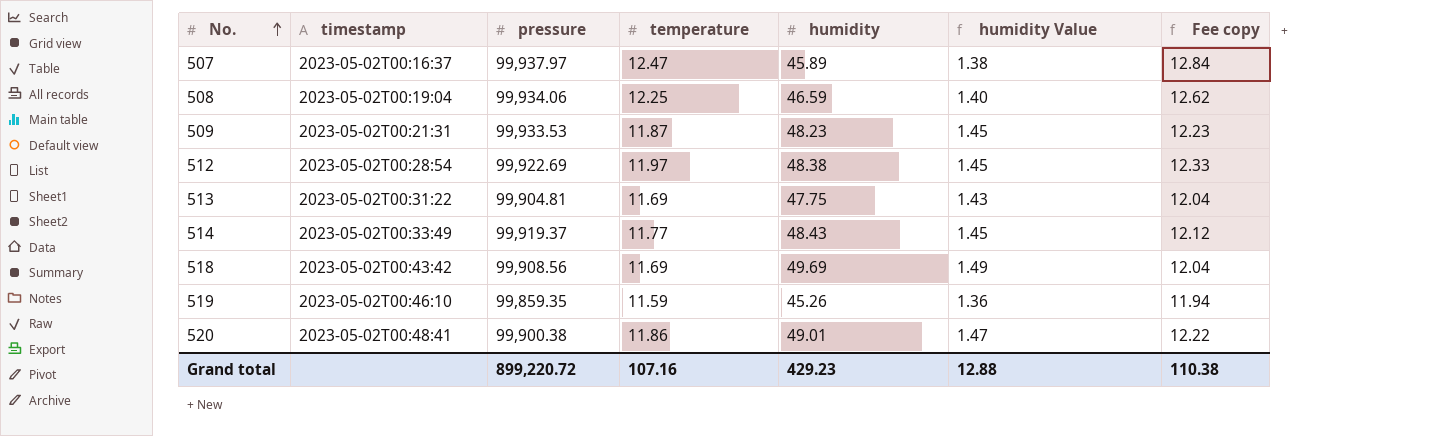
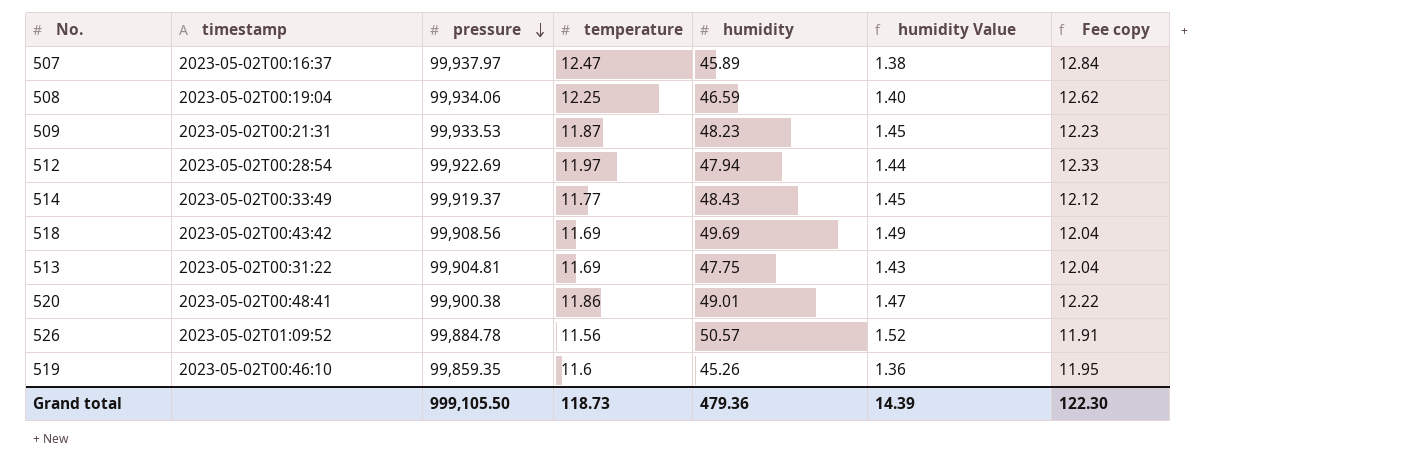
row order: No. ascending -> pressure descending
512 | humidity: 48.38 -> 47.94
512 | humidity Value: 1.45 -> 1.44
row 526: none -> 2023-05-02T01:09:52 | 99,884.78 | 11.56 | 50.57 | 1.52 | 11.91
519 | temperature: 11.59 -> 11.6
519 | Fee copy: 11.94 -> 11.95
Grand total | pressure: 899,220.72 -> 999,105.50
Grand total | temperature: 107.16 -> 118.73
Grand total | humidity: 429.23 -> 479.36
Grand total | humidity Value: 12.88 -> 14.39
Grand total | Fee copy: 110.38 -> 122.30

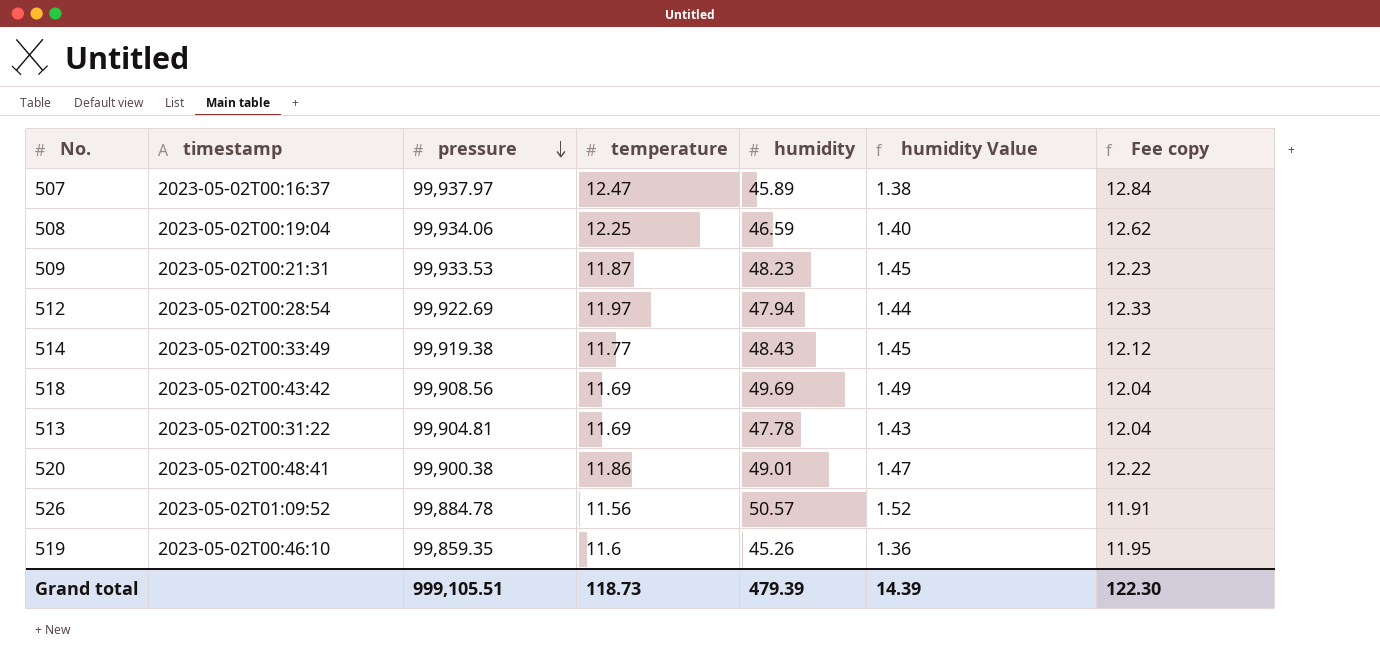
514 | pressure: 99,919.37 -> 99,919.38
513 | humidity: 47.75 -> 47.78
Grand total | pressure: 999,105.50 -> 999,105.51
Grand total | humidity: 479.36 -> 479.39

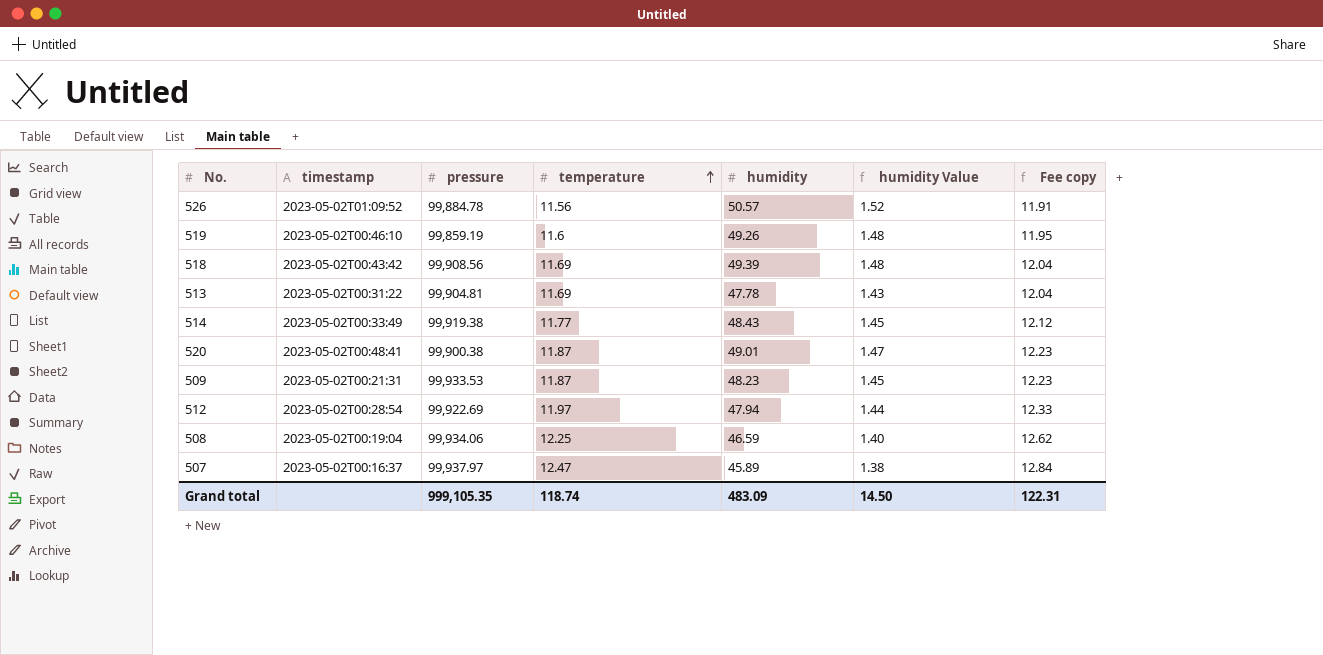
row order: pressure descending -> temperature ascending
519 | pressure: 99,859.35 -> 99,859.19
519 | humidity: 45.26 -> 49.26
519 | humidity Value: 1.36 -> 1.48
518 | humidity: 49.69 -> 49.39
518 | humidity Value: 1.49 -> 1.48
520 | temperature: 11.86 -> 11.87
520 | Fee copy: 12.22 -> 12.23
Grand total | pressure: 999,105.51 -> 999,105.35
Grand total | temperature: 118.73 -> 118.74
Grand total | humidity: 479.39 -> 483.09
Grand total | humidity Value: 14.39 -> 14.50
Grand total | Fee copy: 122.30 -> 122.31

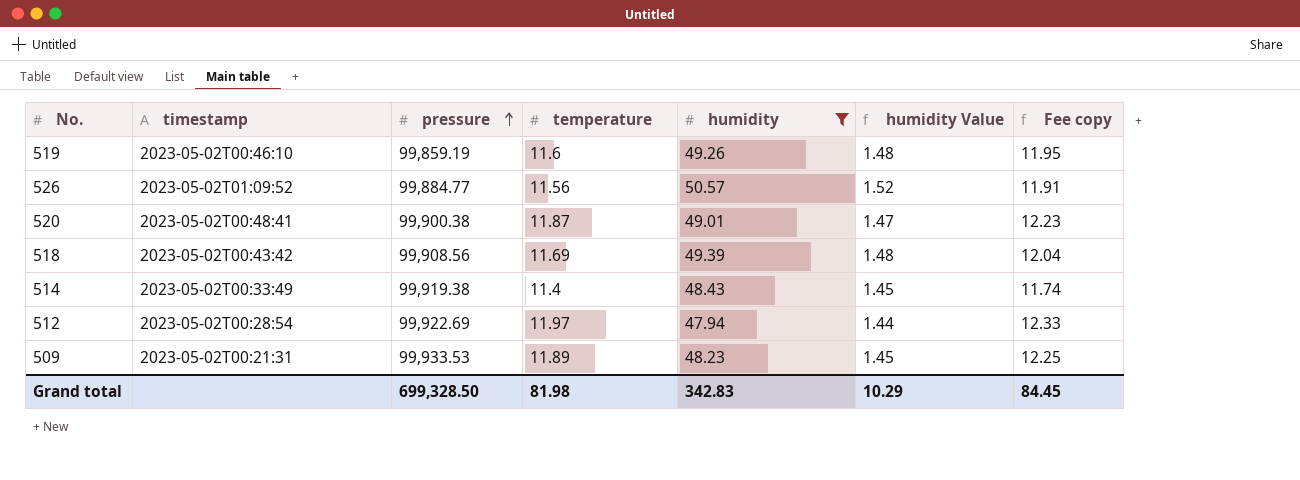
filter: none -> humidity >= 47.94
row order: temperature ascending -> pressure ascending
526 | pressure: 99,884.78 -> 99,884.77
514 | temperature: 11.77 -> 11.4
514 | Fee copy: 12.12 -> 11.74
509 | temperature: 11.87 -> 11.89
509 | Fee copy: 12.23 -> 12.25
Grand total | pressure: 999,105.35 -> 699,328.50
Grand total | temperature: 118.74 -> 81.98
Grand total | humidity: 483.09 -> 342.83
Grand total | humidity Value: 14.50 -> 10.29
Grand total | Fee copy: 122.31 -> 84.45

